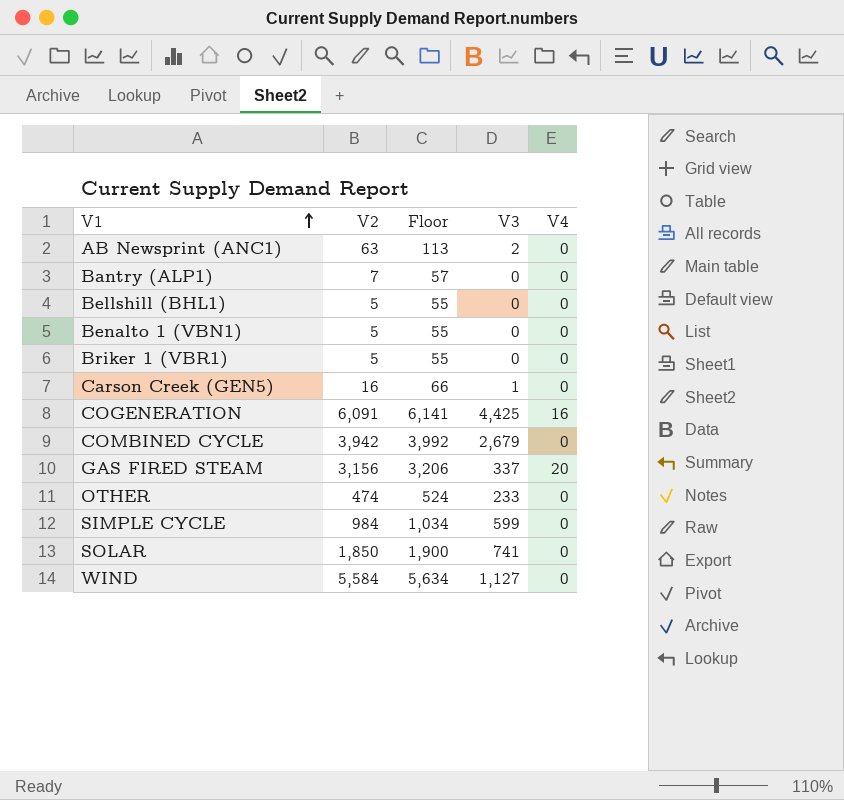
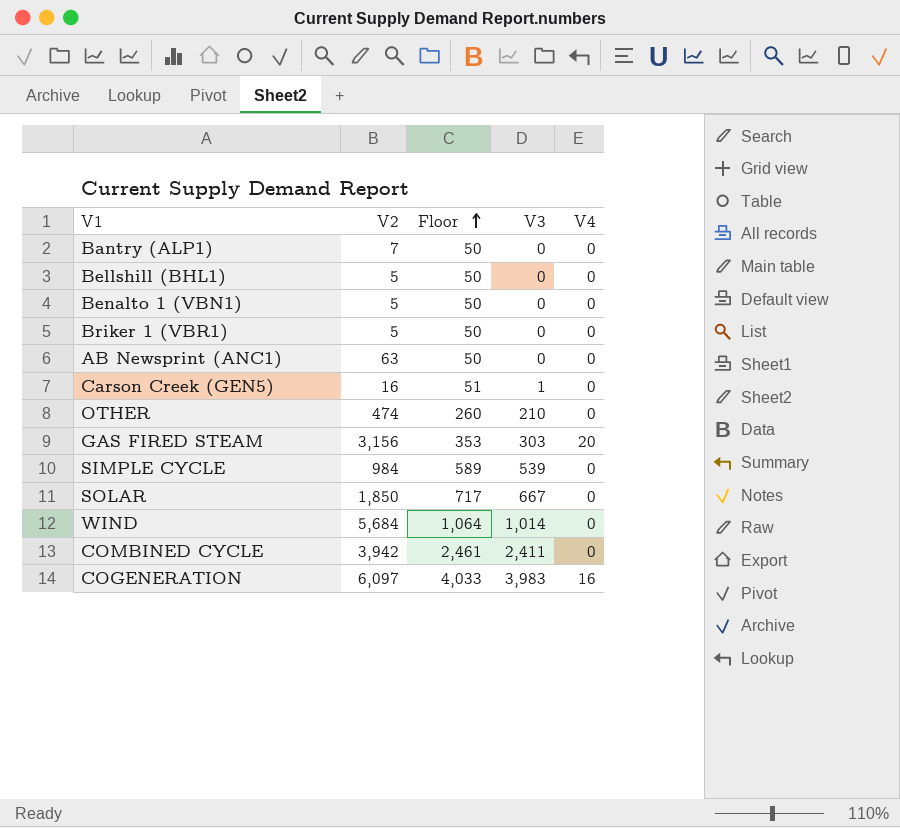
row order: V1 ascending -> Floor ascending
column Floor | formula: [V2] + 50 -> [V3] + 50
AB Newsprint (ANC1) | V3: 2 -> 0
OTHER | V3: 233 -> 210
GAS FIRED STEAM | V3: 337 -> 303
SIMPLE CYCLE | V3: 599 -> 539
SOLAR | V3: 741 -> 667
WIND | V2: 5,584 -> 5,684
WIND | V3: 1,127 -> 1,014
COMBINED CYCLE | V3: 2,679 -> 2,411
COGENERATION | V2: 6,091 -> 6,097
COGENERATION | V3: 4,425 -> 3,983

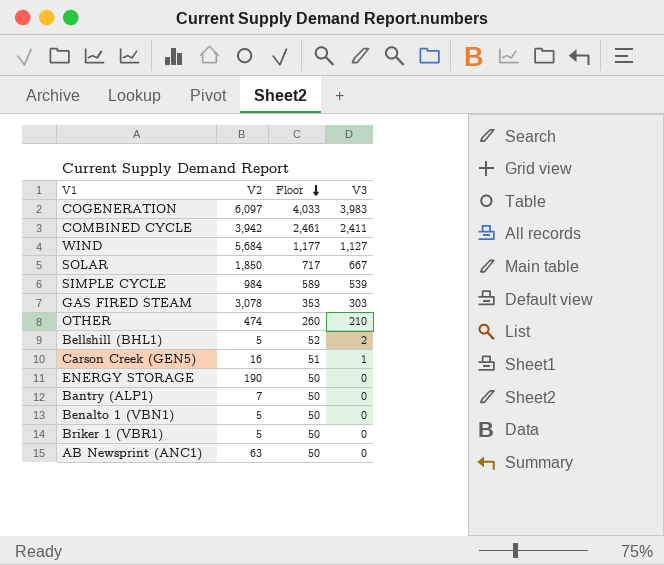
row order: Floor ascending -> Floor descending
column V4 | position: 5 -> none
WIND | Floor: 1,064 -> 1,177
WIND | V3: 1,014 -> 1,127
GAS FIRED STEAM | V2: 3,156 -> 3,078
Bellshill (BHL1) | Floor: 50 -> 52
Bellshill (BHL1) | V3: 0 -> 2
row ENERGY STORAGE: none -> 190 | 50 | 0

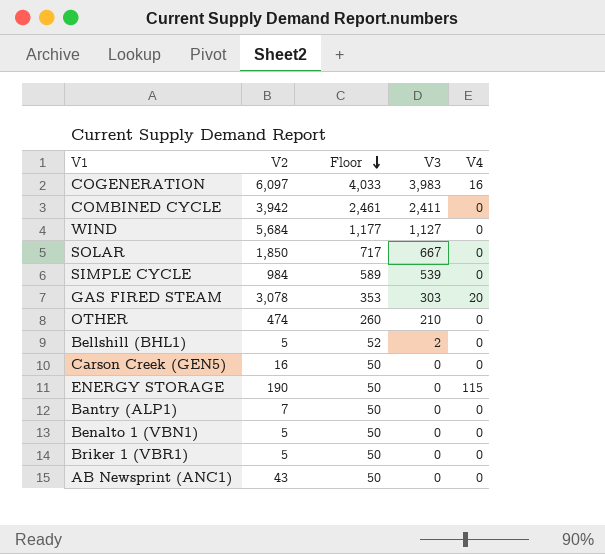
column V4 | position: none -> 5
Carson Creek (GEN5) | Floor: 51 -> 50
Carson Creek (GEN5) | V3: 1 -> 0
AB Newsprint (ANC1) | V2: 63 -> 43

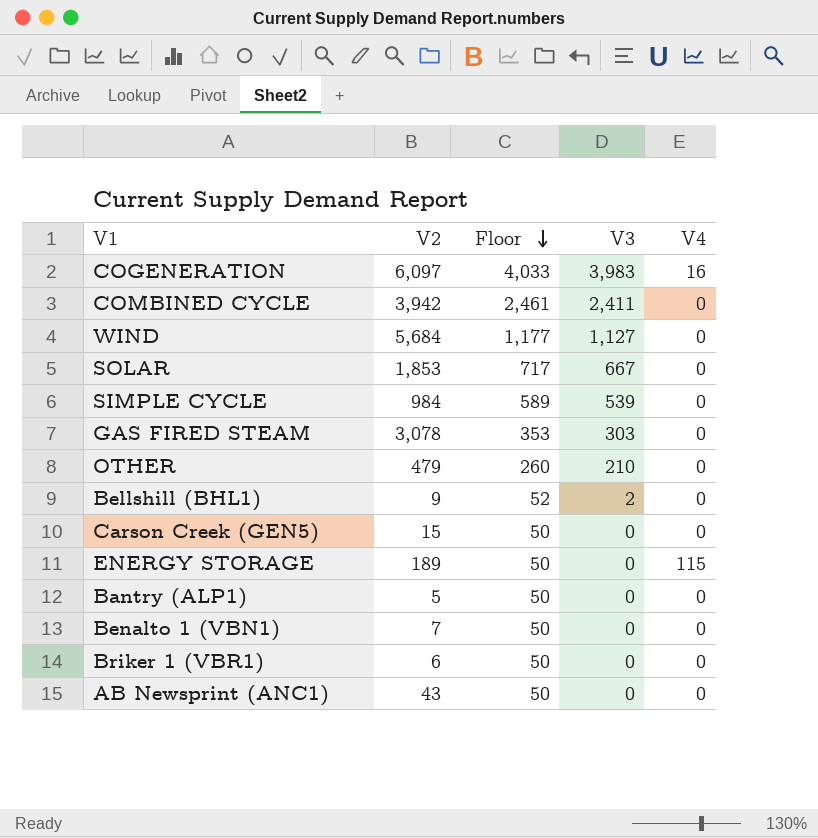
SOLAR | V2: 1,850 -> 1,853
GAS FIRED STEAM | V4: 20 -> 0
OTHER | V2: 474 -> 479
Bellshill (BHL1) | V2: 5 -> 9
Carson Creek (GEN5) | V2: 16 -> 15
ENERGY STORAGE | V2: 190 -> 189
Bantry (ALP1) | V2: 7 -> 5
Benalto 1 (VBN1) | V2: 5 -> 7
Briker 1 (VBR1) | V2: 5 -> 6

